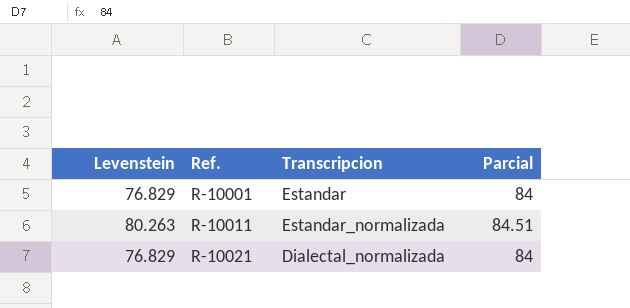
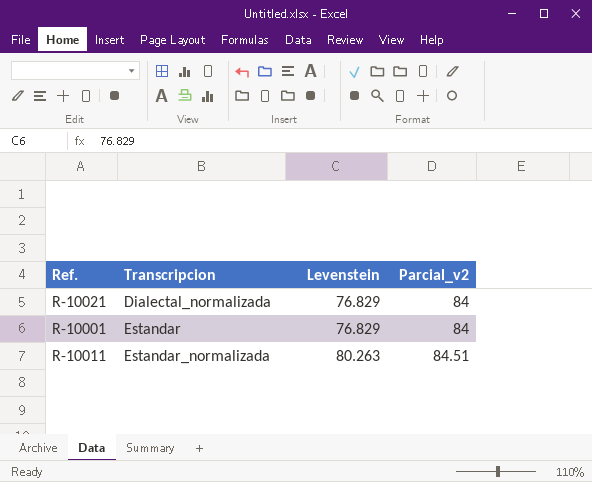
row order: Ref. ascending -> Transcripcion ascending
column Levenstein | position: 1 -> 3
column name: Parcial -> Parcial_v2

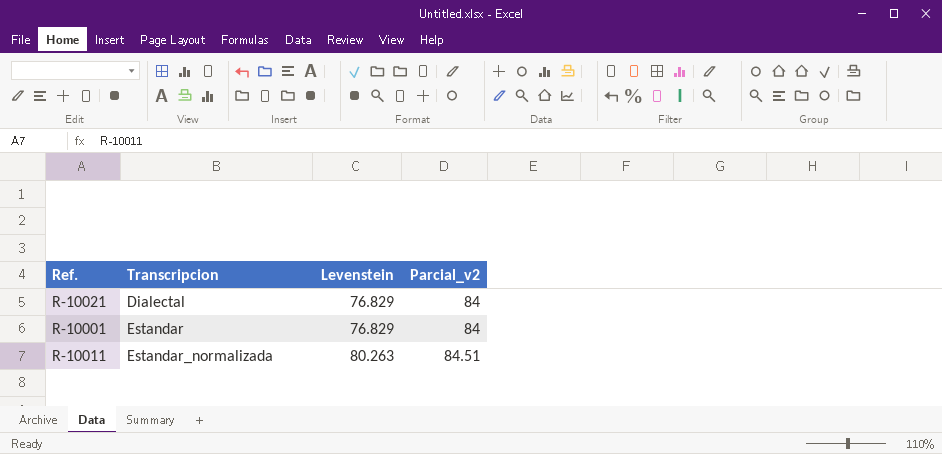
R-10021 | Transcripcion: Dialectal_normalizada -> Dialectal

